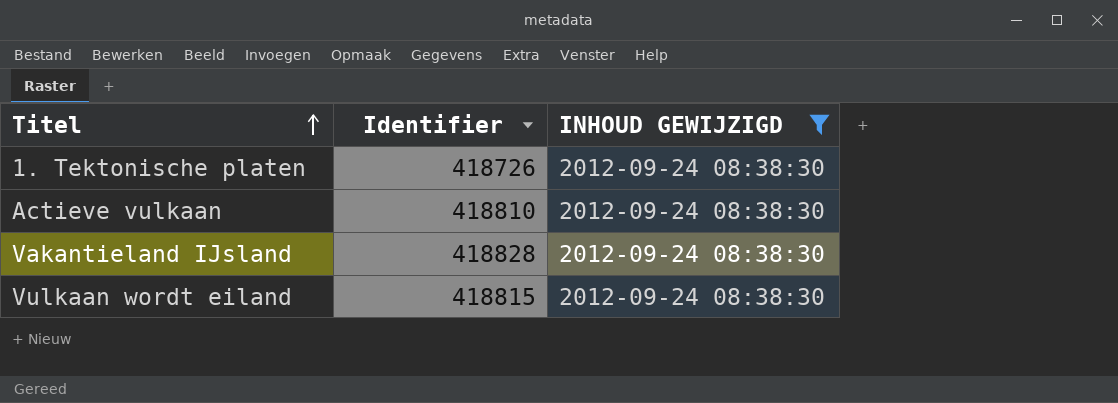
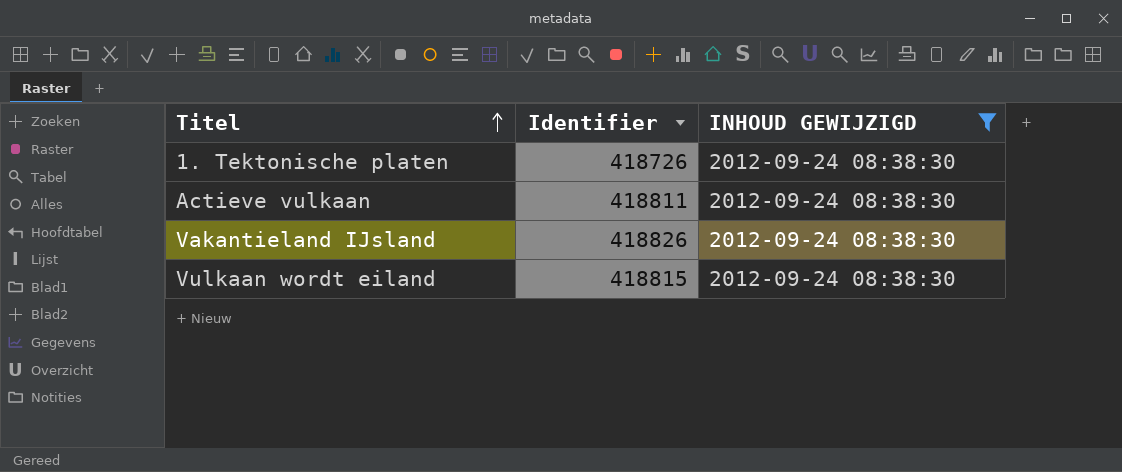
Actieve vulkaan | Identifier: 418810 -> 418811
Vakantieland IJsland | Identifier: 418828 -> 418826

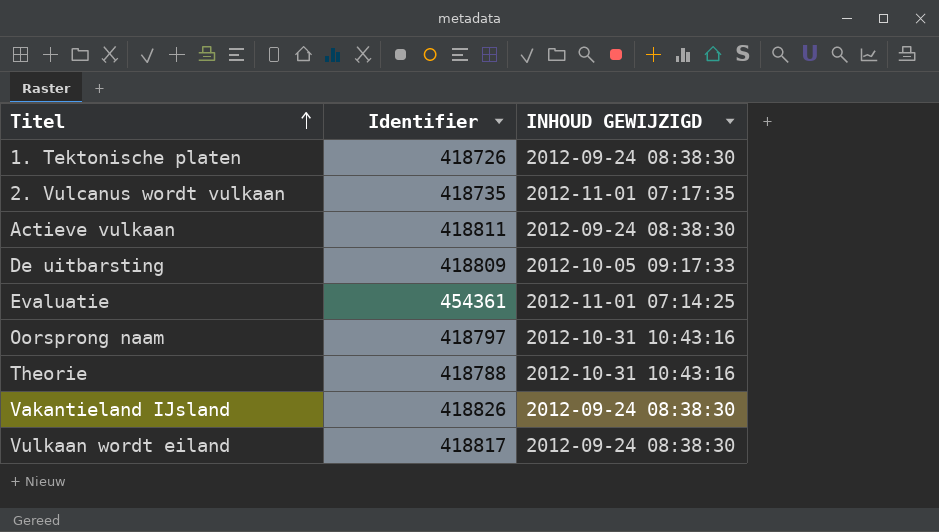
filter: INHOUD GEWIJZIGD = 2012-09-24 08:38:30 -> none
Vulkaan wordt eiland | Identifier: 418815 -> 418817

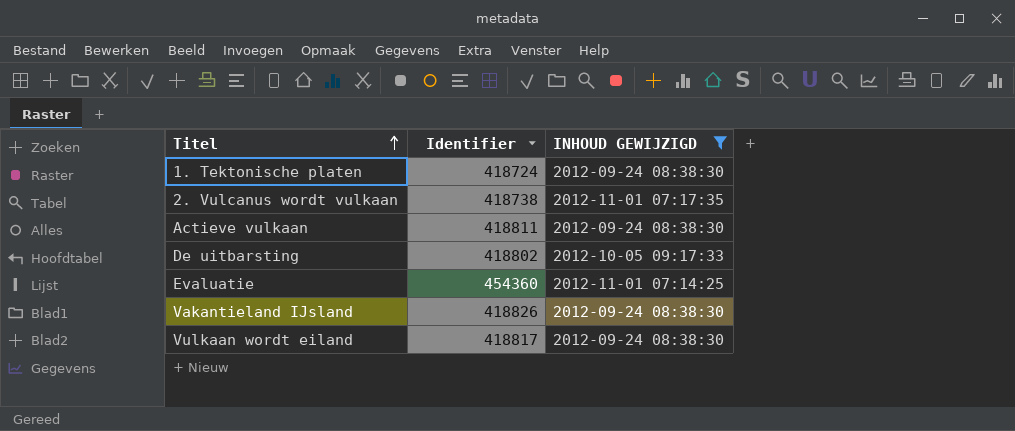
filter: none -> INHOUD GEWIJZIGD != 2012-10-31 10:43:16
1. Tektonische platen | Identifier: 418726 -> 418724
2. Vulcanus wordt vulkaan | Identifier: 418735 -> 418738
De uitbarsting | Identifier: 418809 -> 418802
Evaluatie | Identifier: 454361 -> 454360

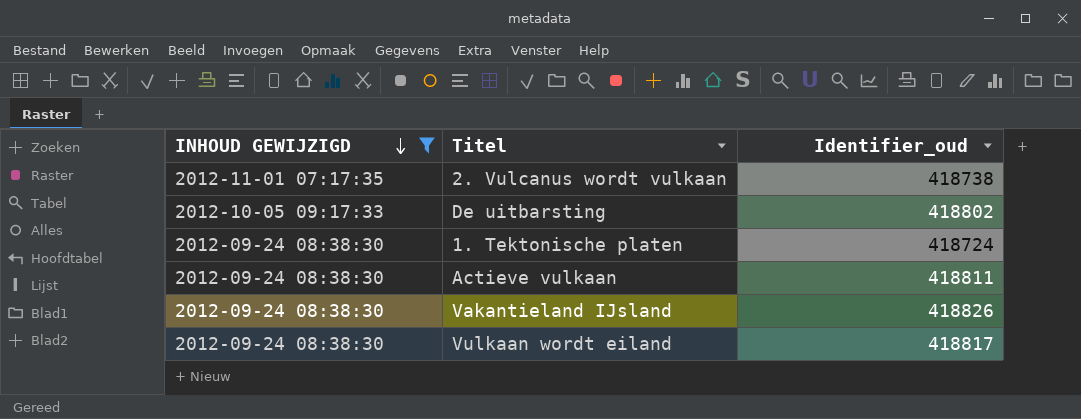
row order: Titel ascending -> INHOUD GEWIJZIGD descending
column INHOUD GEWIJZIGD | position: 3 -> 1
column name: Identifier -> Identifier_oud
row Evaluatie: 454360 | 2012-11-01 07:14:25 -> none

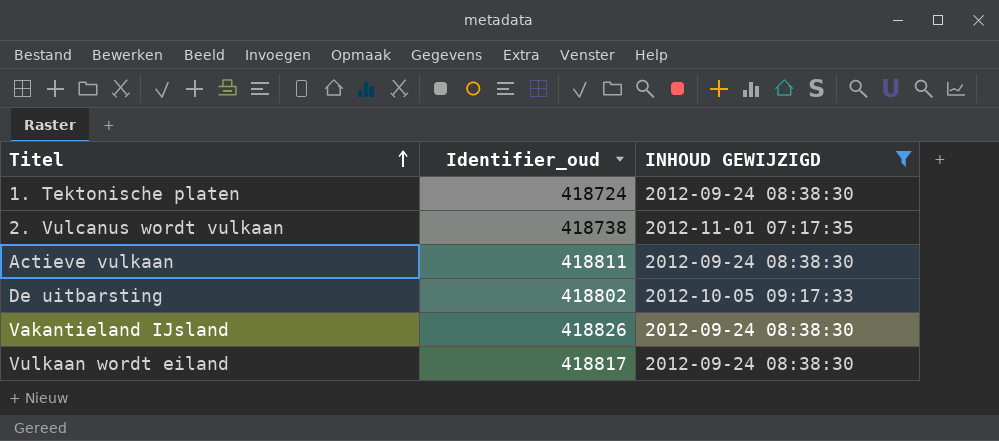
row order: INHOUD GEWIJZIGD descending -> Titel ascending
column INHOUD GEWIJZIGD | position: 1 -> 3

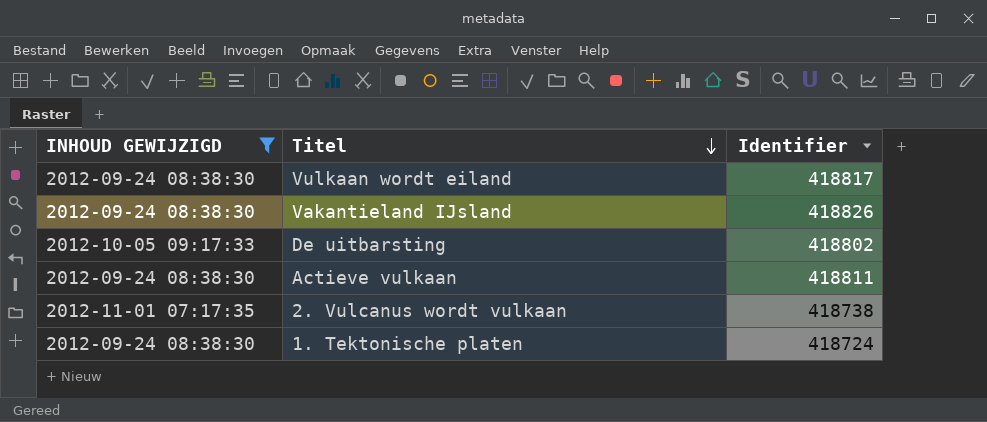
row order: Titel ascending -> Titel descending
column INHOUD GEWIJZIGD | position: 3 -> 1
column name: Identifier_oud -> Identifier

